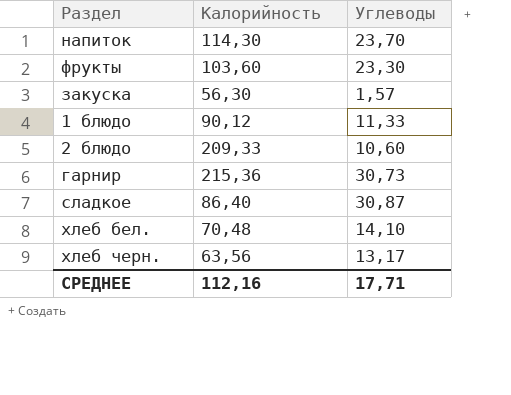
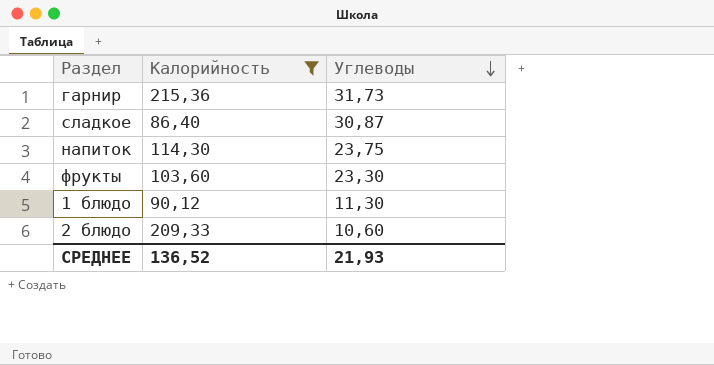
filter: none -> Калорийность >= 86,40
row order: none -> Углеводы descending
гарнир | Углеводы: 30,73 -> 31,73
напиток | Углеводы: 23,70 -> 23,75
1 блюдо | Углеводы: 11,33 -> 11,30
СРЕДНЕЕ | Калорийность: 112,16 -> 136,52
СРЕДНЕЕ | Углеводы: 17,71 -> 21,93

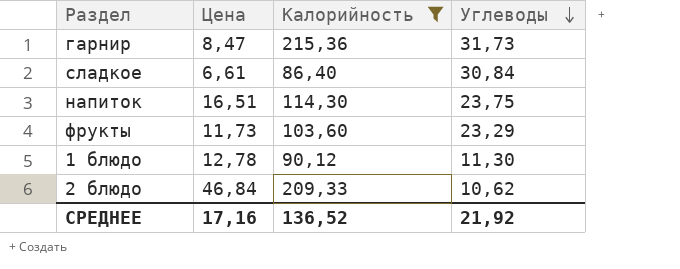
column Цена | position: none -> 2
сладкое | Углеводы: 30,87 -> 30,84
фрукты | Углеводы: 23,30 -> 23,29
2 блюдо | Углеводы: 10,60 -> 10,62
СРЕДНЕЕ | Углеводы: 21,93 -> 21,92

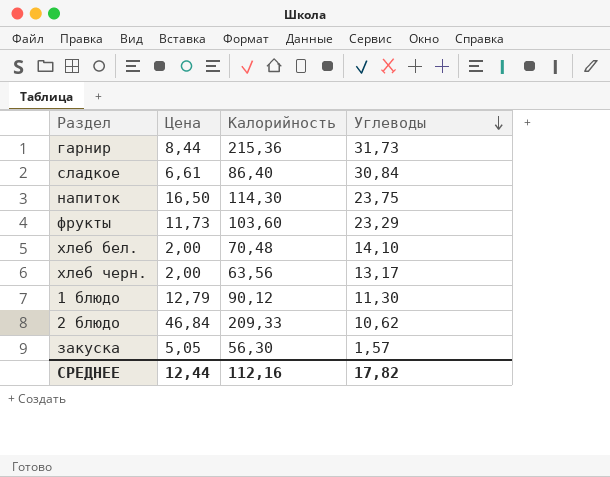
filter: Калорийность >= 86,40 -> none
гарнир | Цена: 8,47 -> 8,44
напиток | Цена: 16,51 -> 16,50
1 блюдо | Цена: 12,78 -> 12,79
СРЕДНЕЕ | Цена: 17,16 -> 12,44
СРЕДНЕЕ | Калорийность: 136,52 -> 112,16
СРЕДНЕЕ | Углеводы: 21,92 -> 17,82

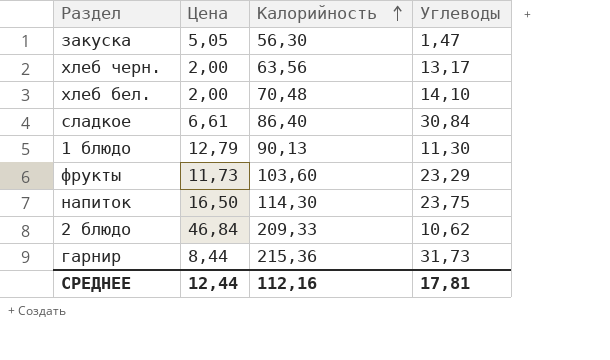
row order: Углеводы descending -> Калорийность ascending
закуска | Углеводы: 1,57 -> 1,47
1 блюдо | Калорийность: 90,12 -> 90,13
СРЕДНЕЕ | Углеводы: 17,82 -> 17,81

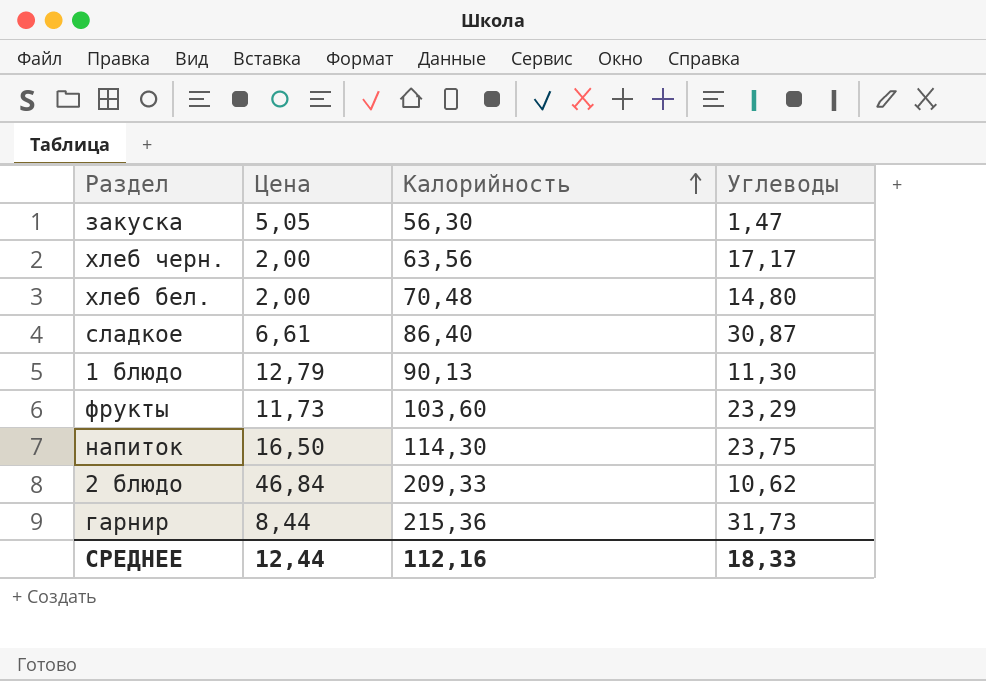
хлеб черн. | Углеводы: 13,17 -> 17,17
хлеб бел. | Углеводы: 14,10 -> 14,80
сладкое | Углеводы: 30,84 -> 30,87
СРЕДНЕЕ | Углеводы: 17,81 -> 18,33

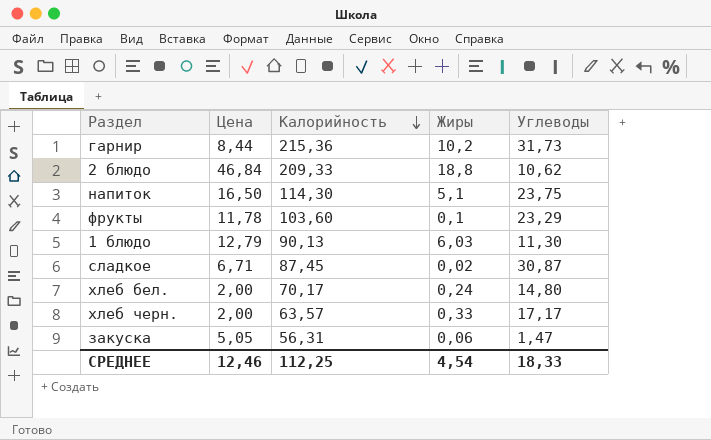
row order: Калорийность ascending -> Калорийность descending
column Жиры | position: none -> 4
фрукты | Цена: 11,73 -> 11,78
сладкое | Цена: 6,61 -> 6,71
сладкое | Калорийность: 86,40 -> 87,45
хлеб бел. | Калорийность: 70,48 -> 70,17
хлеб черн. | Калорийность: 63,56 -> 63,57
закуска | Калорийность: 56,30 -> 56,31
СРЕДНЕЕ | Цена: 12,44 -> 12,46
СРЕДНЕЕ | Калорийность: 112,16 -> 112,25

